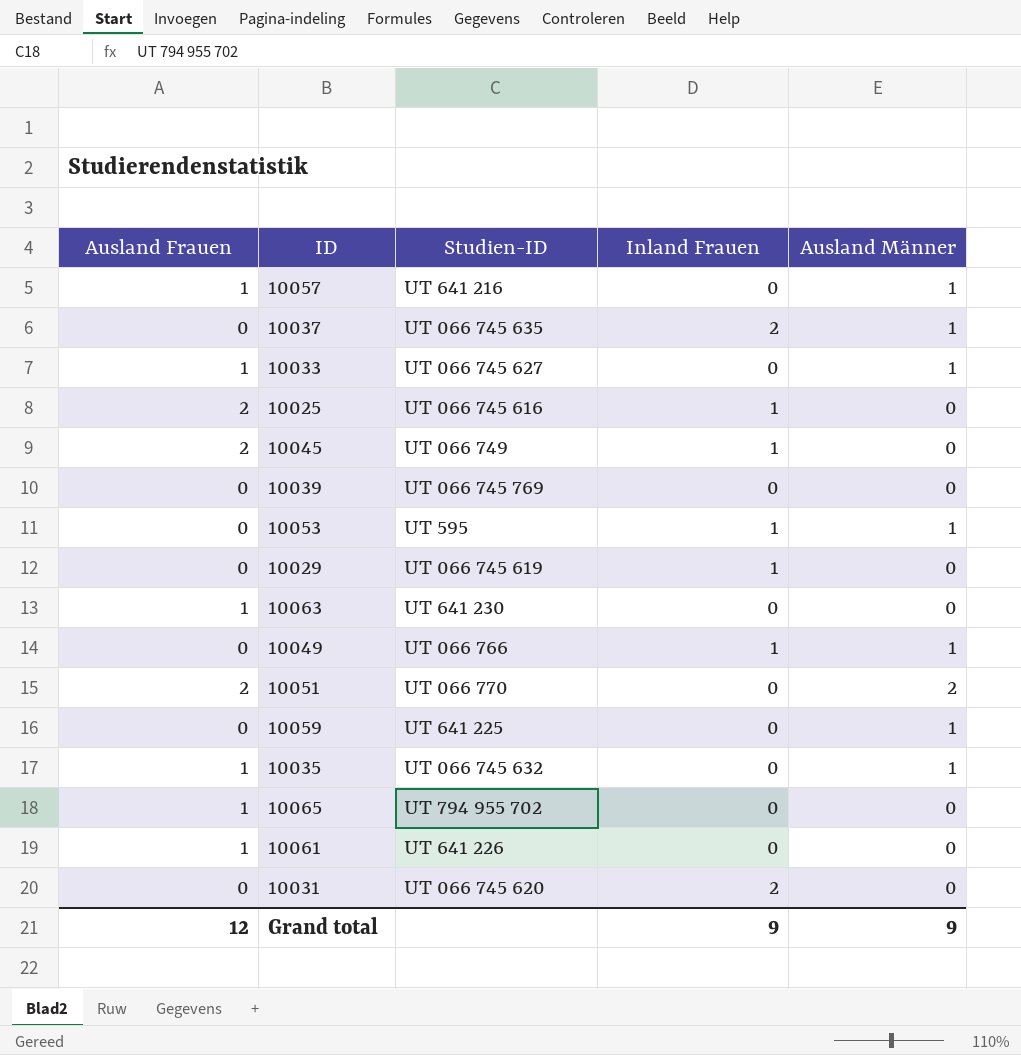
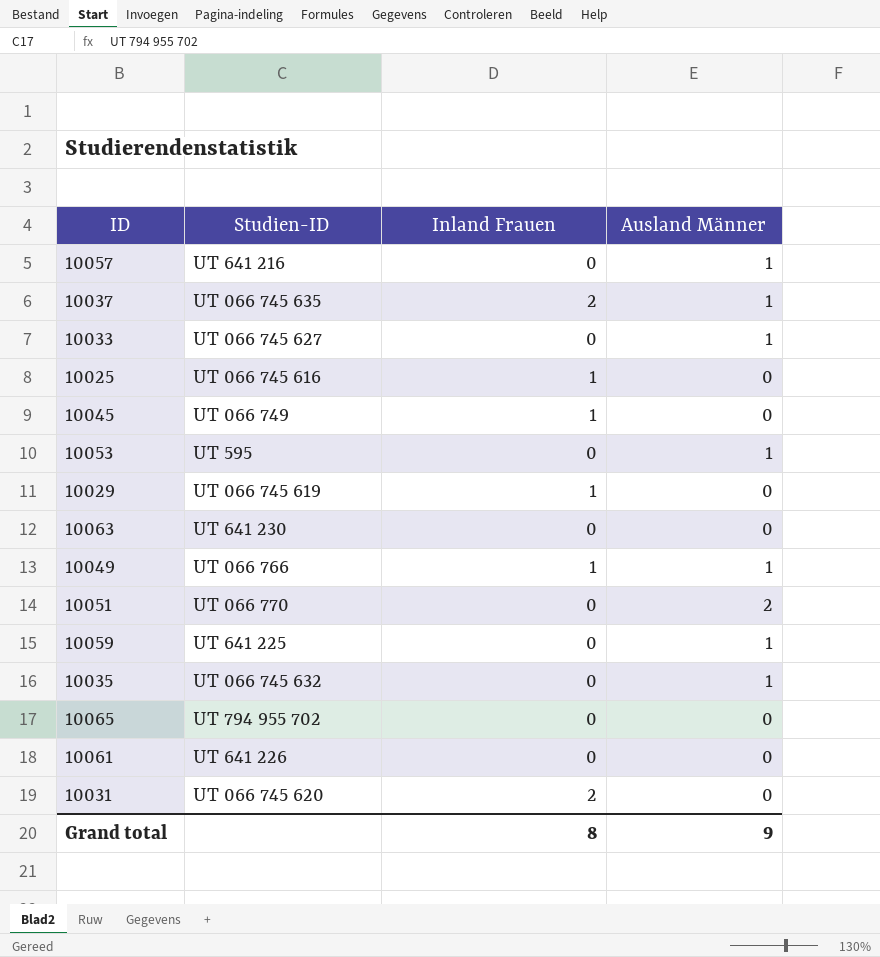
column Ausland Frauen | position: 1 -> none
row 10039: 0 | UT 066 745 769 | 0 | 0 -> none
10053 | Inland Frauen: 1 -> 0
Grand total | Inland Frauen: 9 -> 8

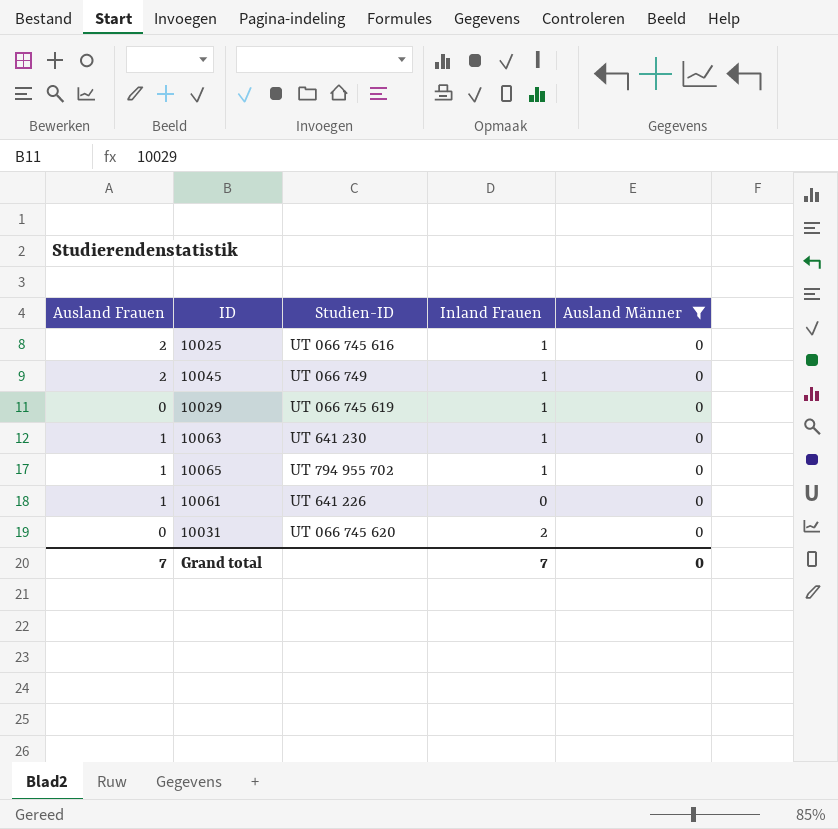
filter: none -> Ausland Männer = 0
column Ausland Frauen | position: none -> 1
10063 | Inland Frauen: 0 -> 1
10065 | Inland Frauen: 0 -> 1
Grand total | Inland Frauen: 8 -> 7
Grand total | Ausland Männer: 9 -> 0

